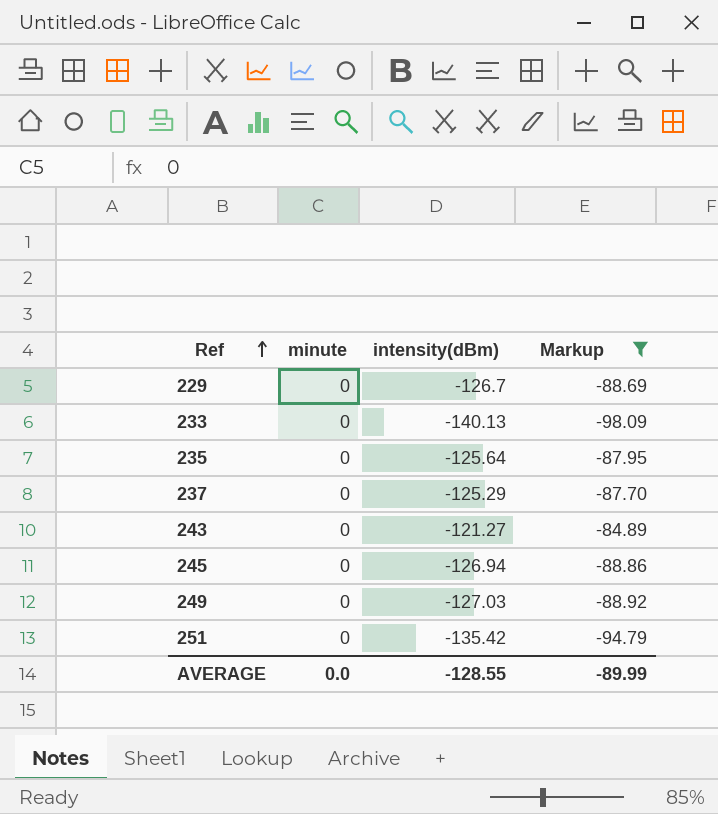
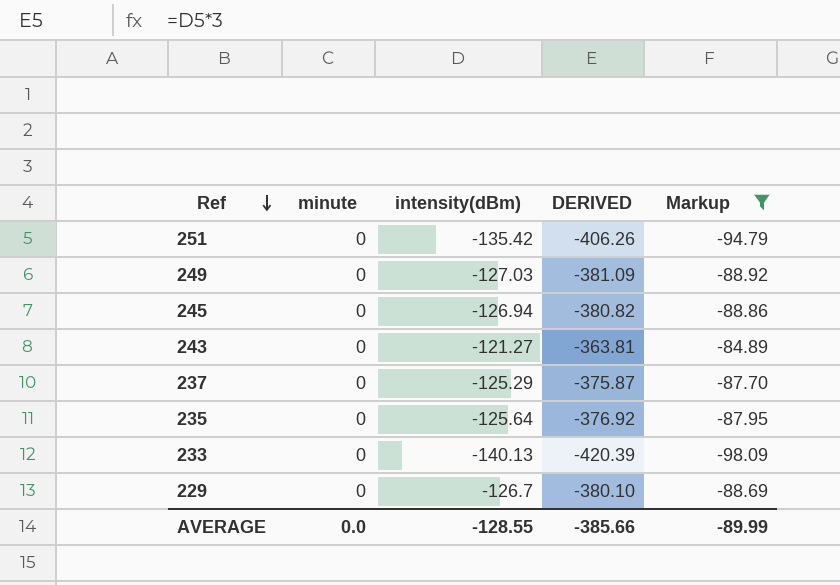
row order: Ref ascending -> Ref descending
column DERIVED | formula: none -> [intensity(dBm)] * 3

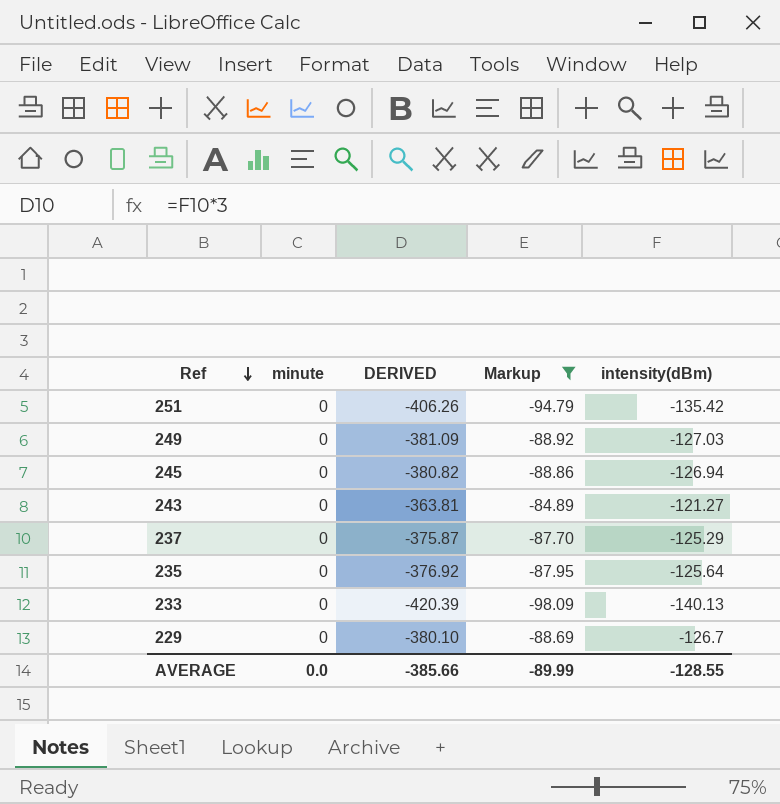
column intensity(dBm) | position: 3 -> 5

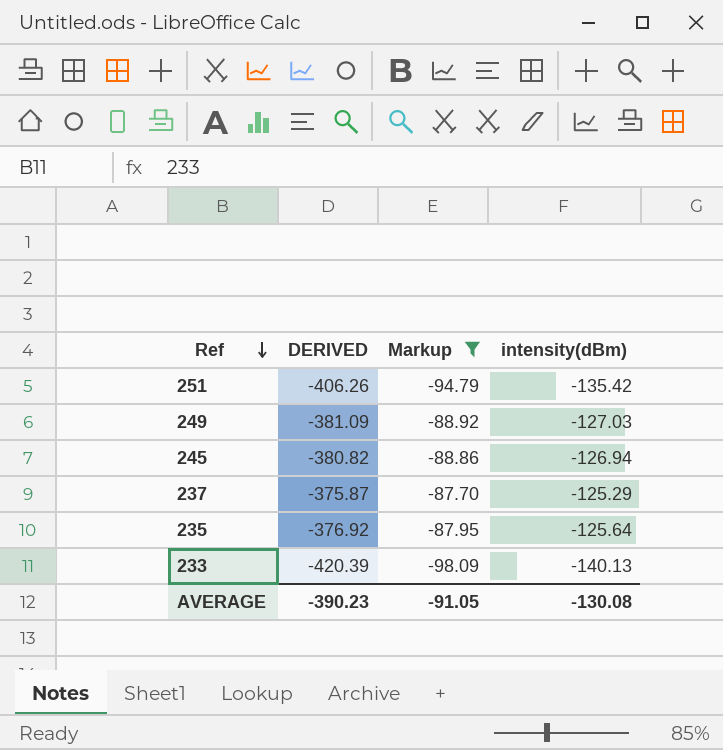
column minute | position: 2 -> none
row 243: 0 | -363.81 | -84.89 | -121.27 -> none
row 229: 0 | -380.10 | -88.69 | -126.7 -> none
AVERAGE | DERIVED: -385.66 -> -390.23
AVERAGE | Markup: -89.99 -> -91.05
AVERAGE | intensity(dBm): -128.55 -> -130.08

